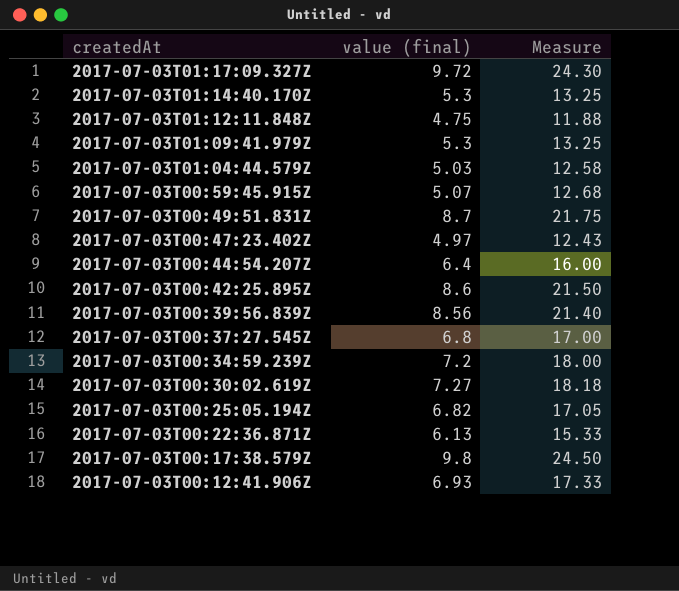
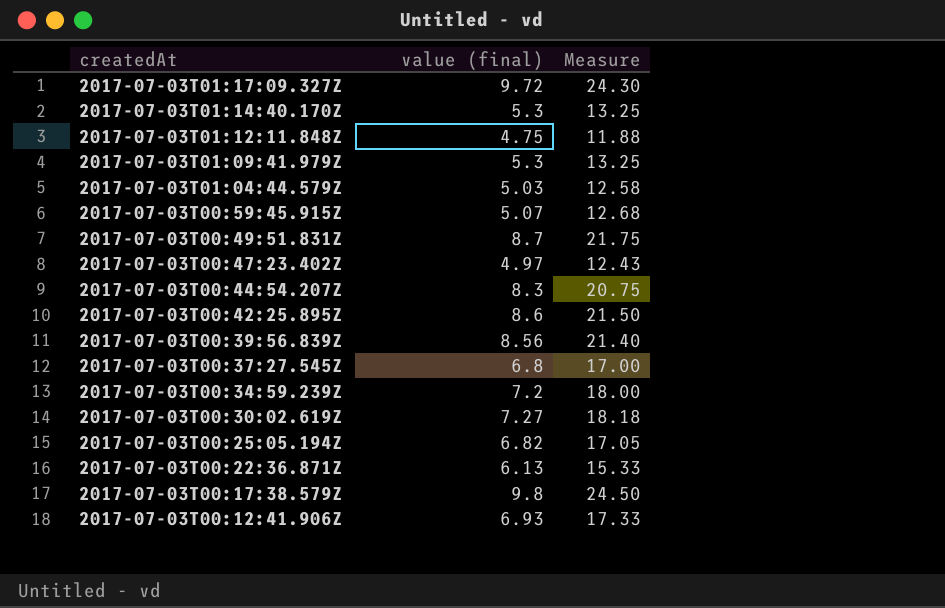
2017-07-03T00:44:54.207Z | value (final): 6.4 -> 8.3
2017-07-03T00:44:54.207Z | Measure: 16.00 -> 20.75

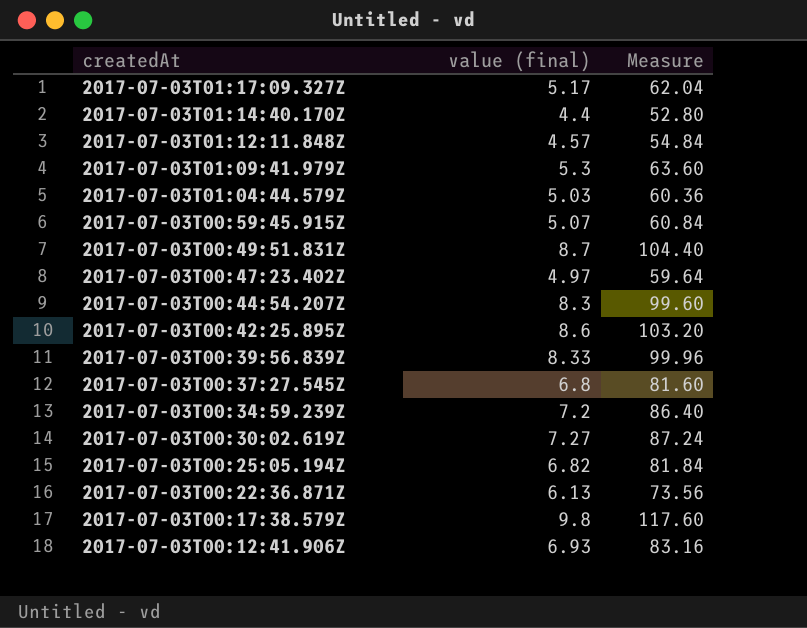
column Measure | formula: [value (final)] * 2.5 -> [value (final)] * 12
2017-07-03T01:17:09.327Z | value (final): 9.72 -> 5.17
2017-07-03T01:14:40.170Z | value (final): 5.3 -> 4.4
2017-07-03T01:12:11.848Z | value (final): 4.75 -> 4.57
2017-07-03T00:39:56.839Z | value (final): 8.56 -> 8.33

